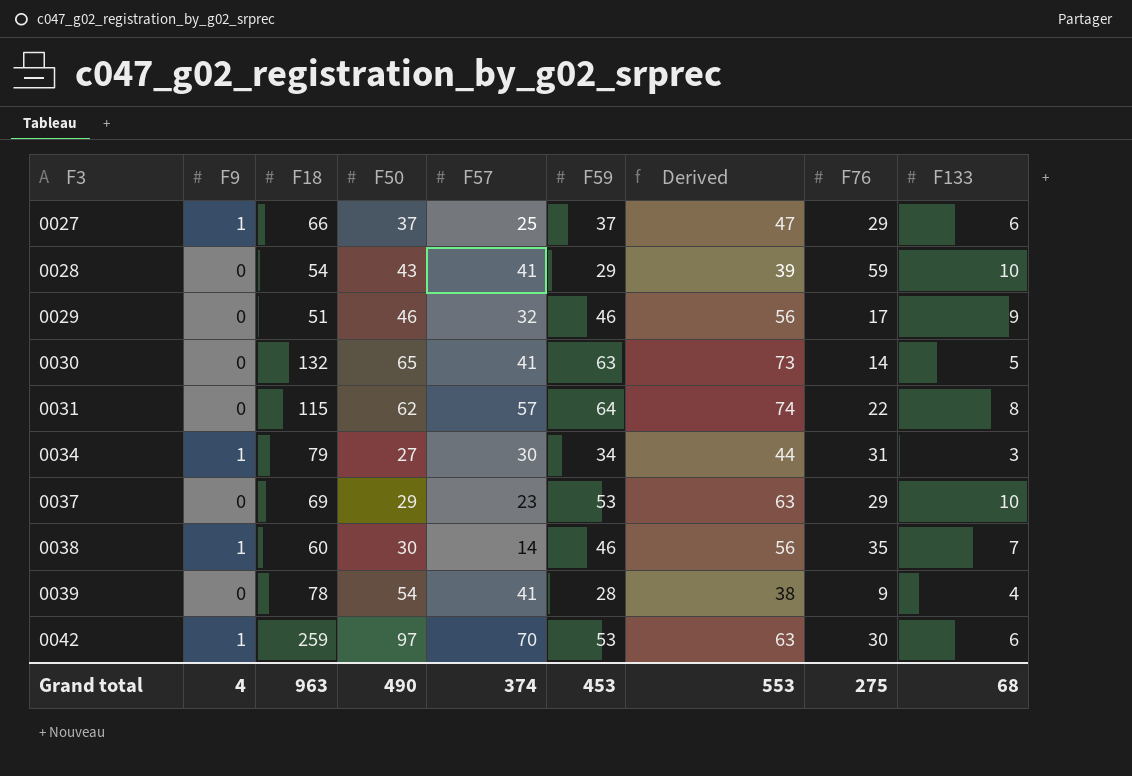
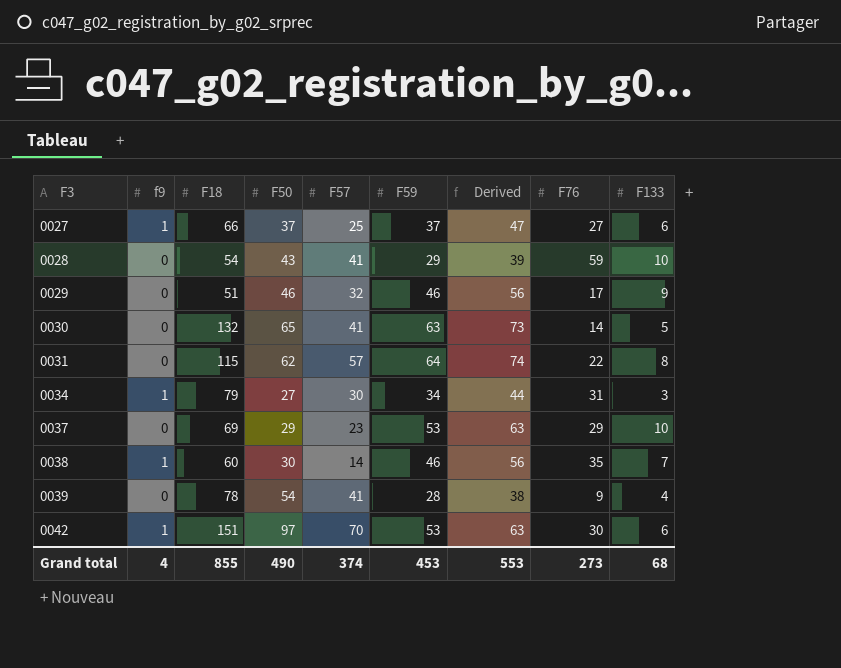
column name: F9 -> f9
0027 | F76: 29 -> 27
0042 | F18: 259 -> 151
Grand total | F18: 963 -> 855
Grand total | F76: 275 -> 273

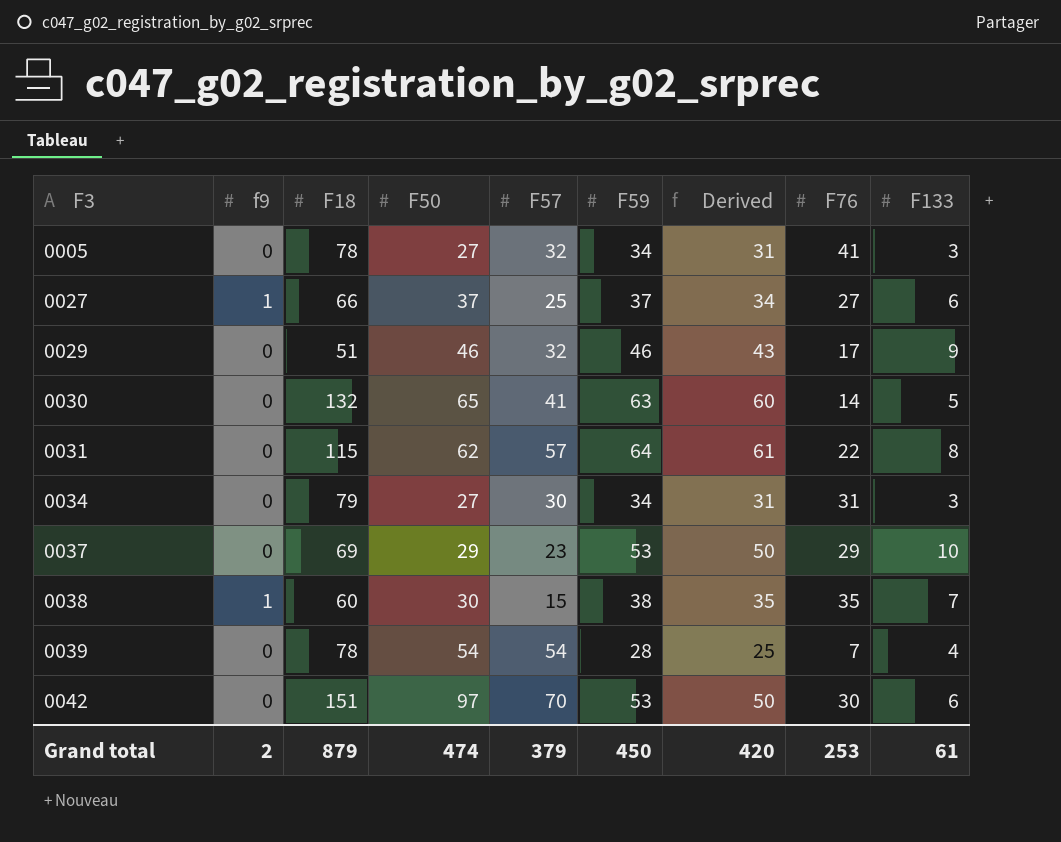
column Derived | formula: [F59] + 10 -> [F59] - 3
row 0028: 0 | 54 | 43 | 41 | 29 | 39 | 59 | 10 -> none
row 0005: none -> 0 | 78 | 27 | 32 | 34 | 31 | 41 | 3
0034 | f9: 1 -> 0
0038 | F57: 14 -> 15
0038 | F59: 46 -> 38
0039 | F57: 41 -> 54
0039 | F76: 9 -> 7
0042 | f9: 1 -> 0
Grand total | f9: 4 -> 2
Grand total | F18: 855 -> 879
Grand total | F50: 490 -> 474
Grand total | F57: 374 -> 379
Grand total | F59: 453 -> 450
Grand total | Derived: 553 -> 420
Grand total | F76: 273 -> 253
Grand total | F133: 68 -> 61

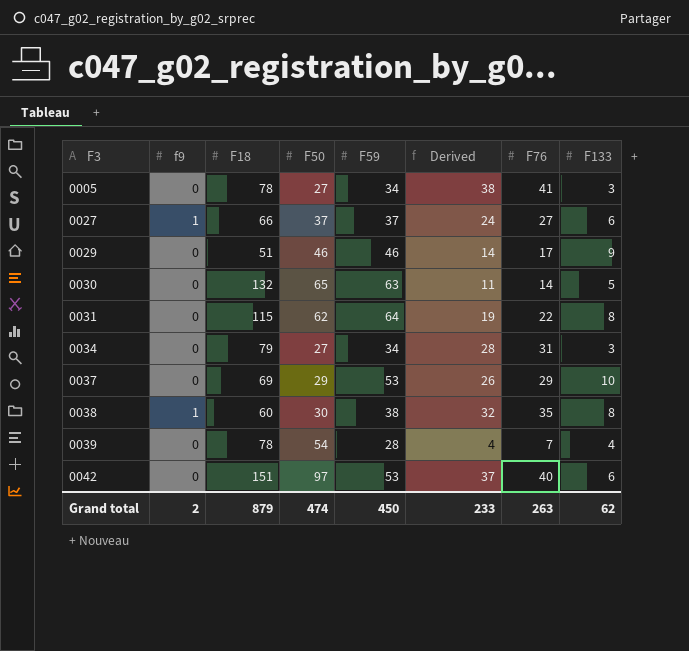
column F57 | position: 5 -> none
column Derived | formula: [F59] - 3 -> [F76] - 3
0038 | F133: 7 -> 8
0042 | F76: 30 -> 40
Grand total | Derived: 420 -> 233
Grand total | F76: 253 -> 263
Grand total | F133: 61 -> 62

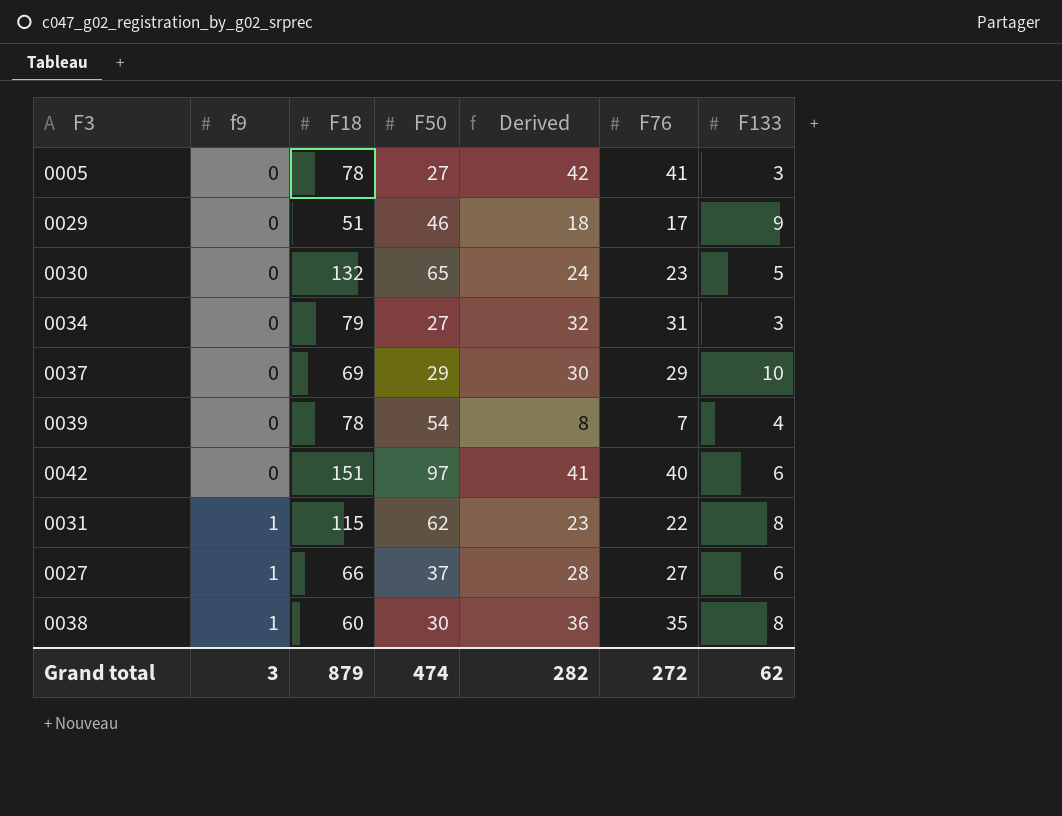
row order: F3 ascending -> f9 ascending
column F59 | position: 5 -> none
column Derived | formula: [F76] - 3 -> [F76] + 1
0030 | F76: 14 -> 23
0031 | f9: 0 -> 1
Grand total | f9: 2 -> 3
Grand total | Derived: 233 -> 282
Grand total | F76: 263 -> 272

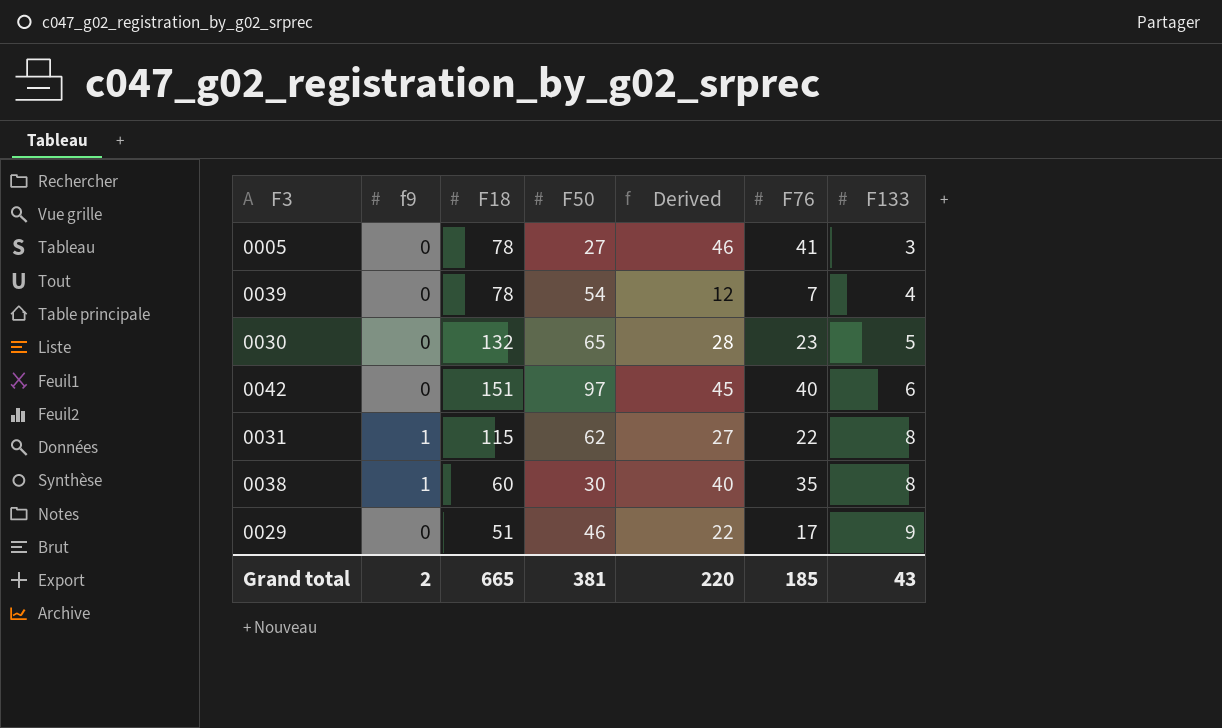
row order: f9 ascending -> F133 ascending
column Derived | formula: [F76] + 1 -> [F76] + 5
row 0034: 0 | 79 | 27 | 32 | 31 | 3 -> none
row 0037: 0 | 69 | 29 | 30 | 29 | 10 -> none
row 0027: 1 | 66 | 37 | 28 | 27 | 6 -> none
Grand total | f9: 3 -> 2
Grand total | F18: 879 -> 665
Grand total | F50: 474 -> 381
Grand total | Derived: 282 -> 220
Grand total | F76: 272 -> 185
Grand total | F133: 62 -> 43

